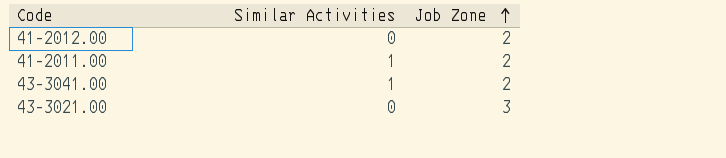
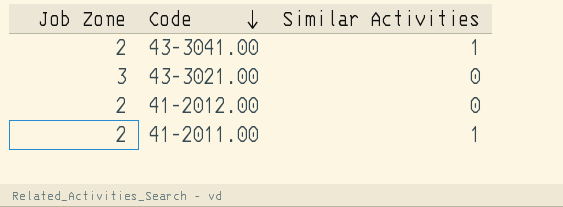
row order: Job Zone ascending -> Code descending
column Job Zone | position: 3 -> 1

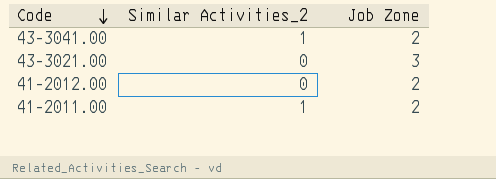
column name: Similar Activities -> Similar Activities_2
column Job Zone | position: 1 -> 3

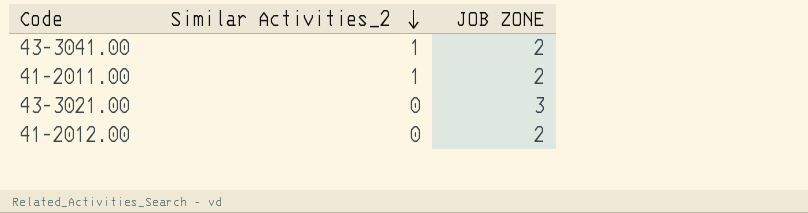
row order: Code descending -> Similar Activities_2 descending
column name: Job Zone -> JOB ZONE

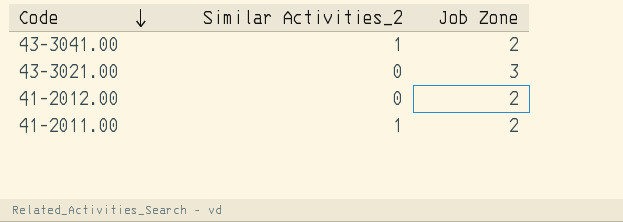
row order: Similar Activities_2 descending -> Code descending
column name: JOB ZONE -> Job Zone

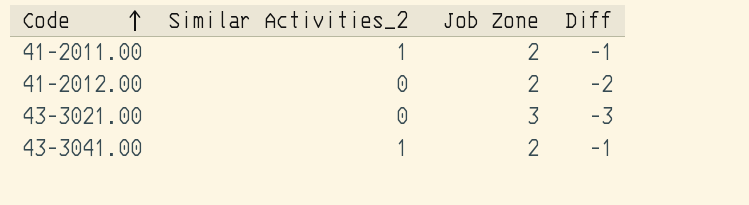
row order: Code descending -> Code ascending
column Diff | formula: none -> [Similar Activities_2] - [Job Zone]

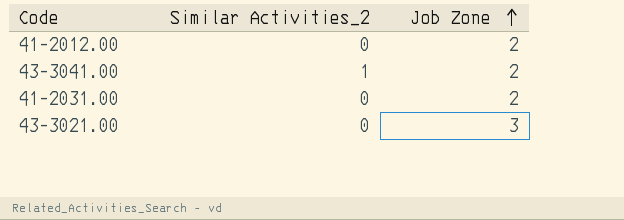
row order: Code ascending -> Job Zone ascending
column Diff | formula: [Similar Activities_2] - [Job Zone] -> none
row 41-2011.00: 1 | 2 | -1 -> none
row 41-2031.00: none -> 0 | 2

